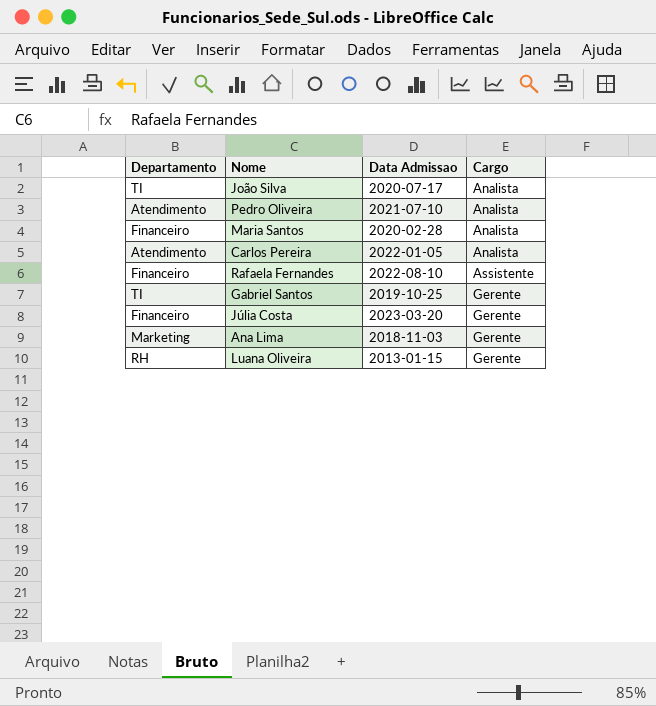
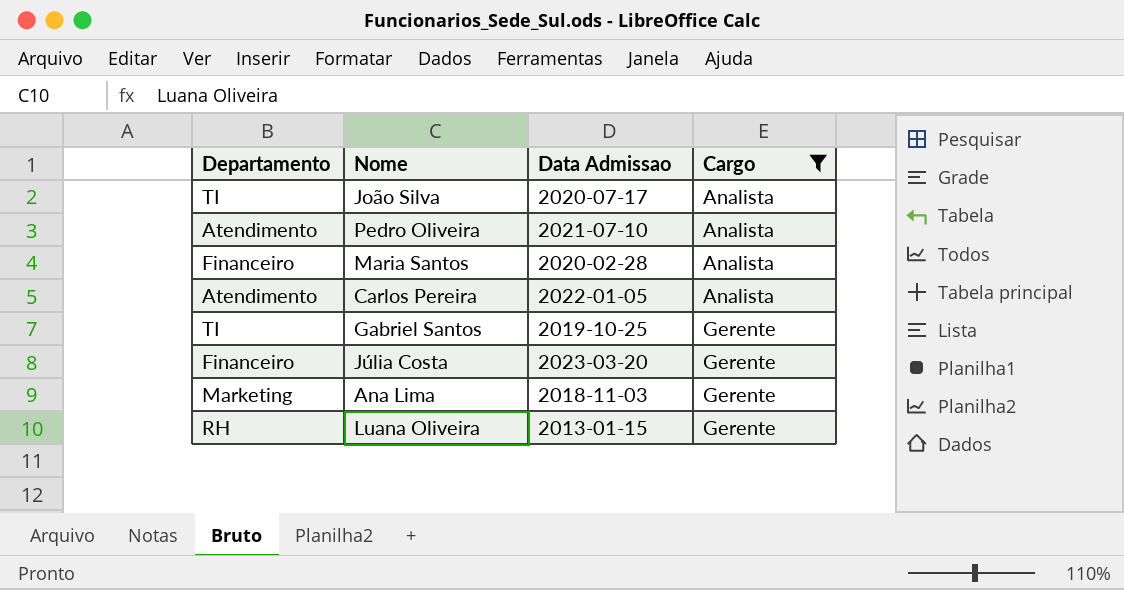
filter: none -> Cargo != Assistente

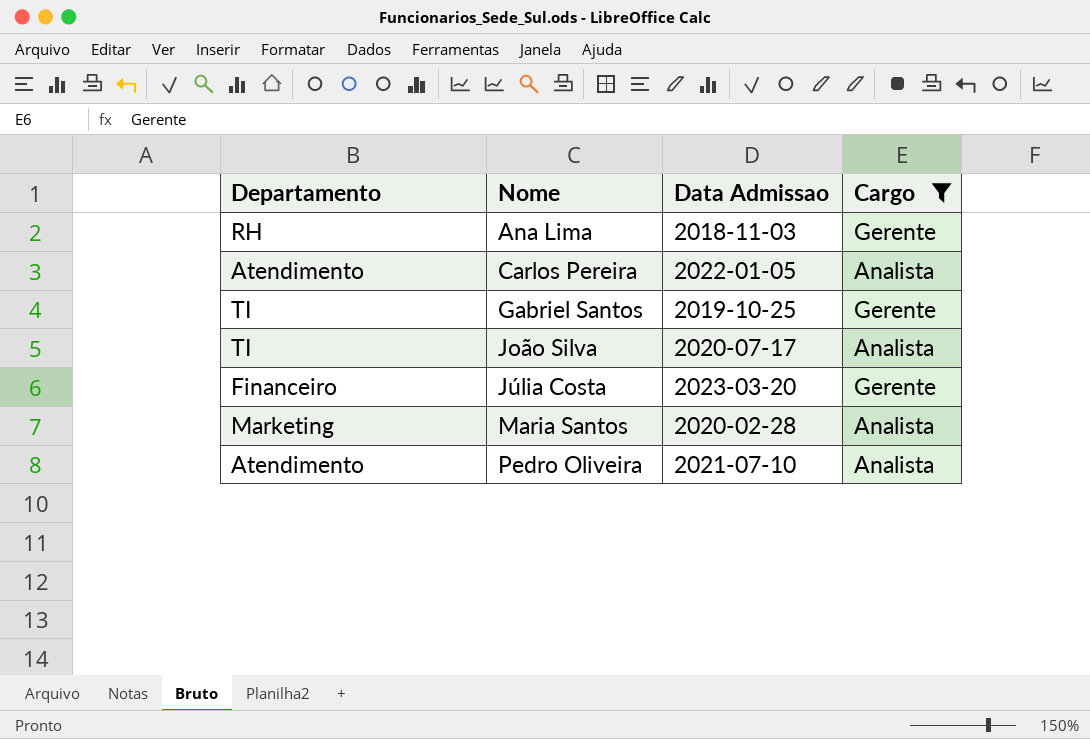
row order: Cargo ascending -> Nome ascending
row Luana Oliveira: RH | 2013-01-15 | Gerente -> none
Ana Lima | Departamento: Marketing -> RH
Maria Santos | Departamento: Financeiro -> Marketing

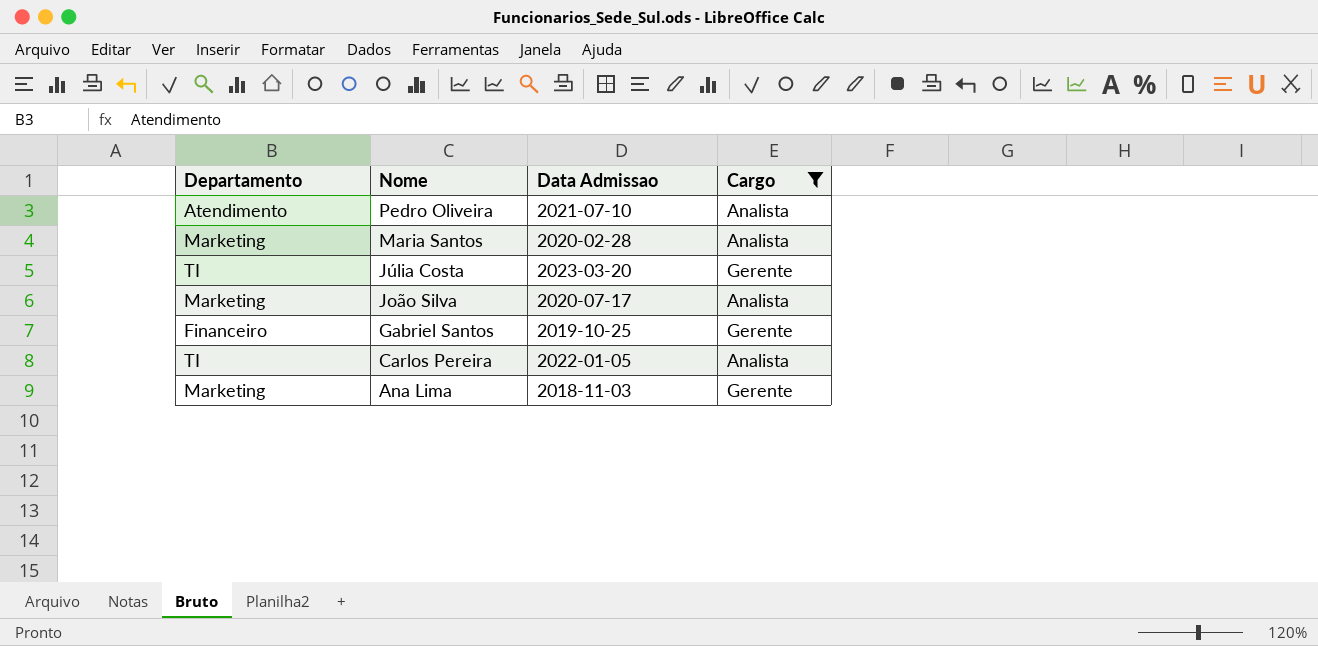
row order: Nome ascending -> Nome descending
Júlia Costa | Departamento: Financeiro -> TI
João Silva | Departamento: TI -> Marketing
Gabriel Santos | Departamento: TI -> Financeiro
Carlos Pereira | Departamento: Atendimento -> TI
Ana Lima | Departamento: RH -> Marketing

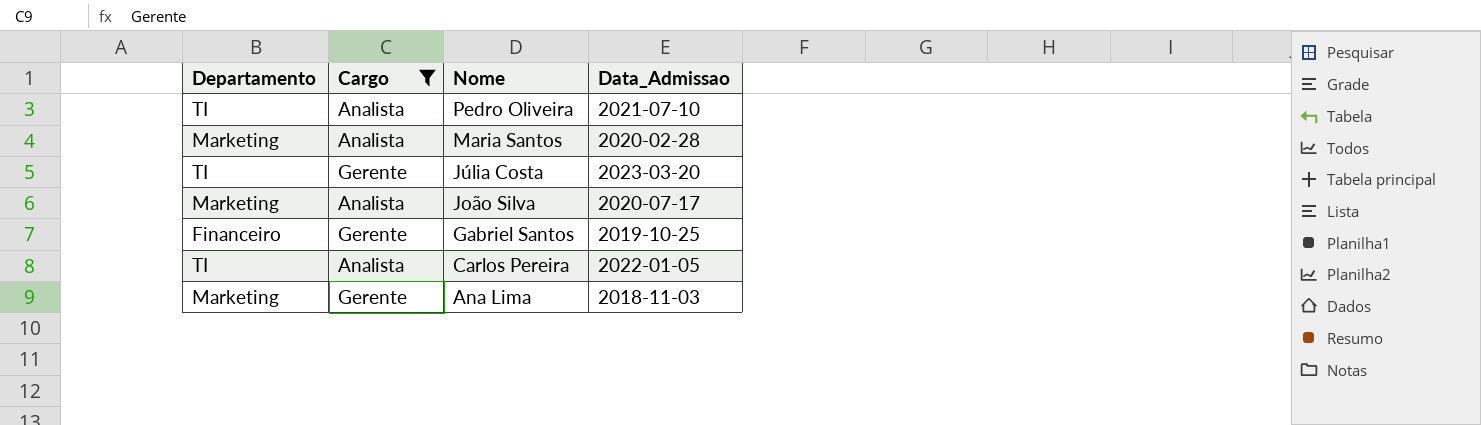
column Cargo | position: 4 -> 2
column name: Data Admissao -> Data_Admissao
Pedro Oliveira | Departamento: Atendimento -> TI

